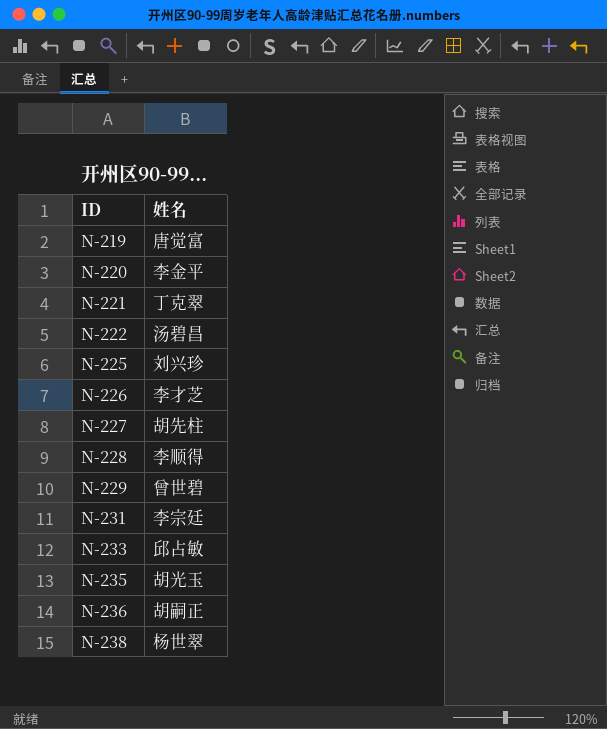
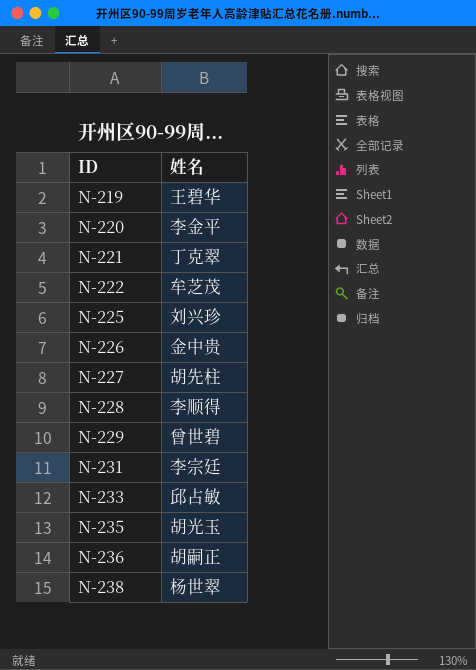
N-219 | 姓名: 唐觉富 -> 王碧华
N-222 | 姓名: 汤碧昌 -> 牟芝茂
N-226 | 姓名: 李才芝 -> 金中贵

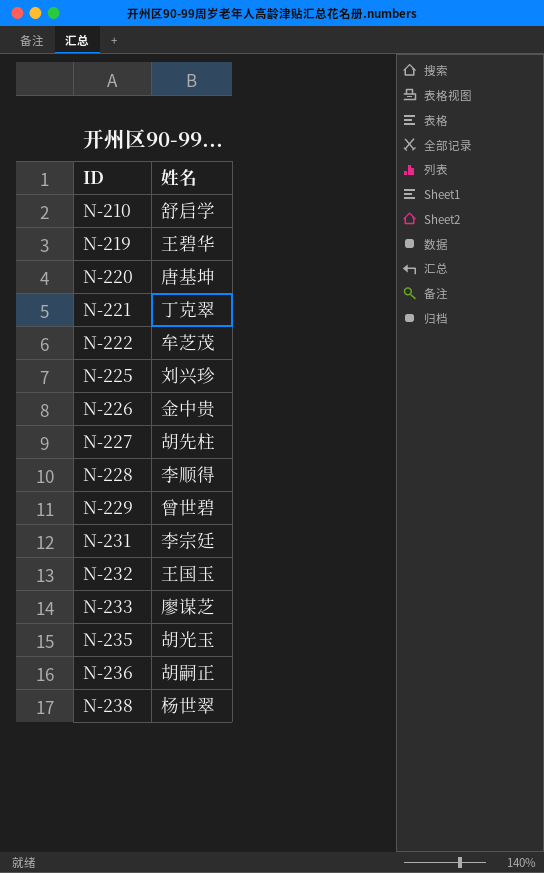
row N-210: none -> 舒启学
N-220 | 姓名: 李金平 -> 唐基坤
row N-232: none -> 王国玉
N-233 | 姓名: 邱占敏 -> 廖谋芝

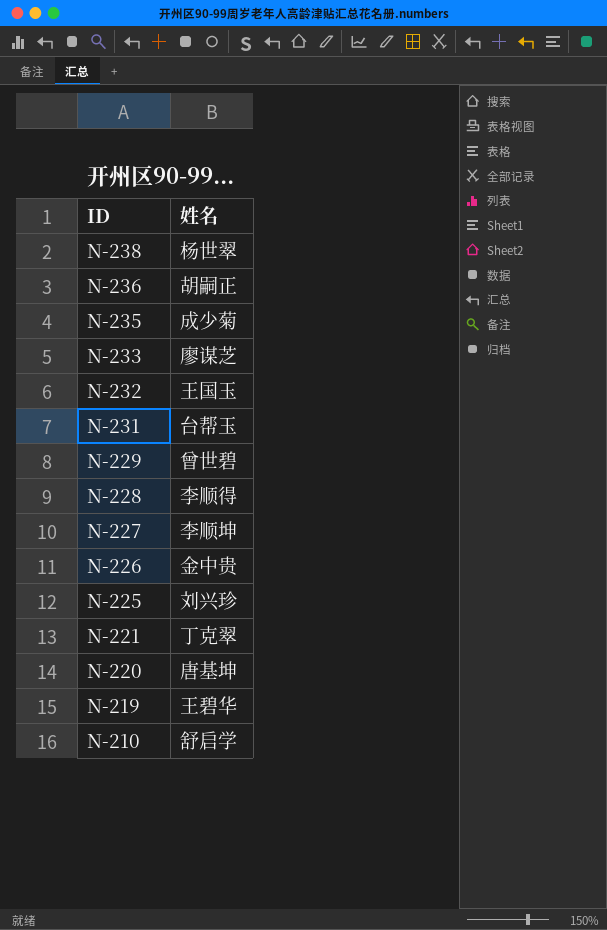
row order: ID ascending -> ID descending
row N-222: 牟芝茂 -> none
N-235 | 姓名: 胡光玉 -> 成少菊
N-231 | 姓名: 李宗廷 -> 台帮玉
N-227 | 姓名: 胡先柱 -> 李顺坤

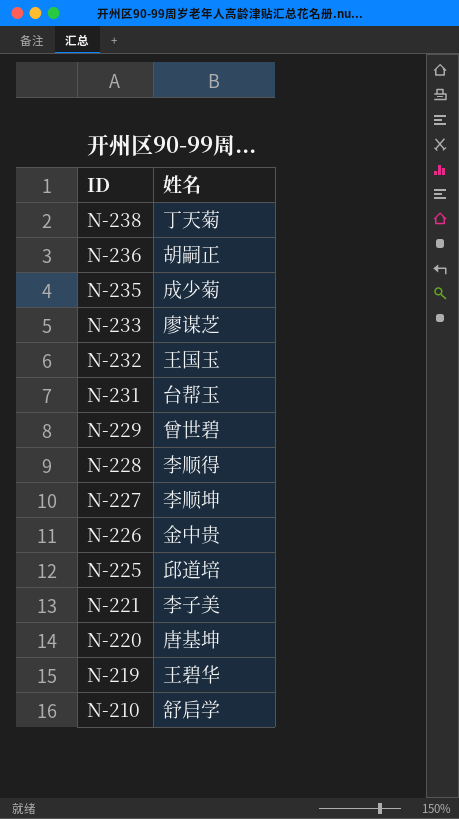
N-238 | 姓名: 杨世翠 -> 丁天菊
N-225 | 姓名: 刘兴珍 -> 邱道培
N-221 | 姓名: 丁克翠 -> 李子美

